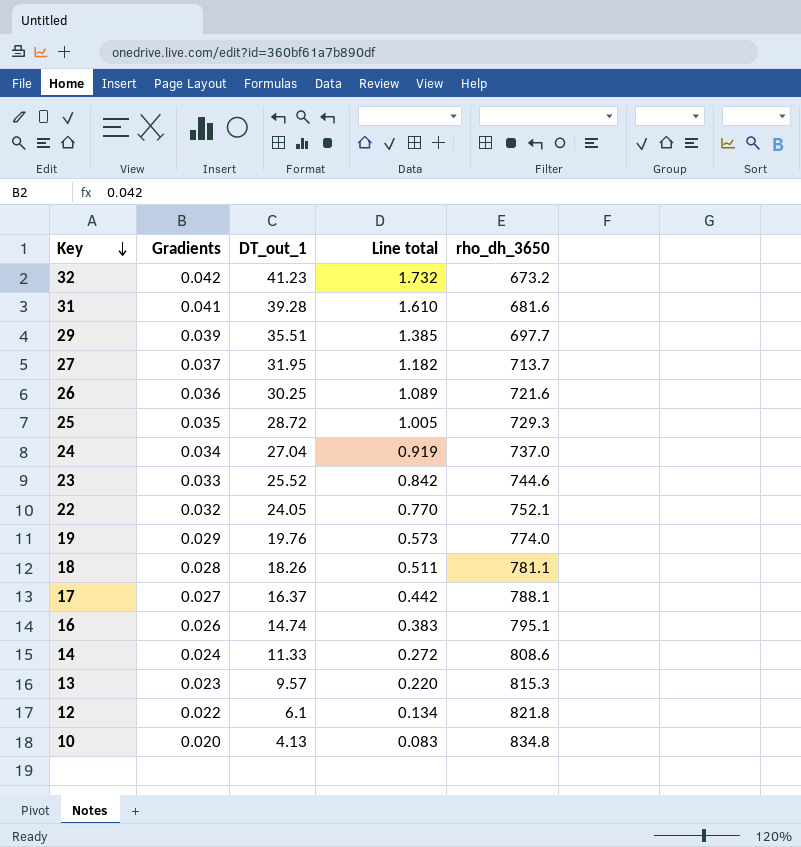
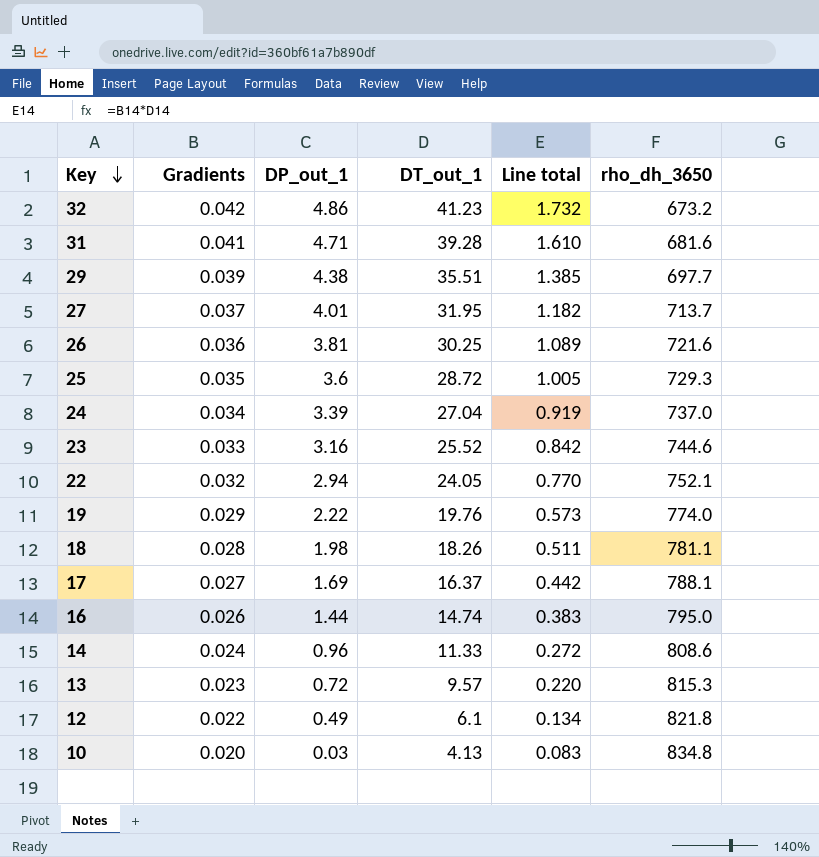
column DP_out_1 | position: none -> 3
16 | rho_dh_3650: 795.1 -> 795.0

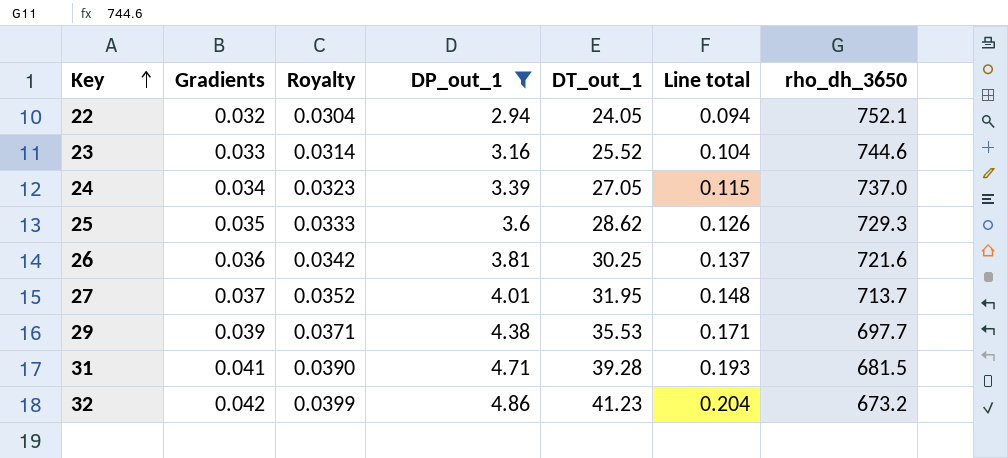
filter: none -> DP_out_1 >= 2.94
row order: Key descending -> Key ascending
column Royalty | formula: none -> [Gradients] * 0.95
column Line total | formula: [Gradients] * [DT_out_1] -> [Gradients] * [DP_out_1]
24 | DT_out_1: 27.04 -> 27.05
25 | DT_out_1: 28.72 -> 28.62
29 | DT_out_1: 35.51 -> 35.53
31 | rho_dh_3650: 681.6 -> 681.5

